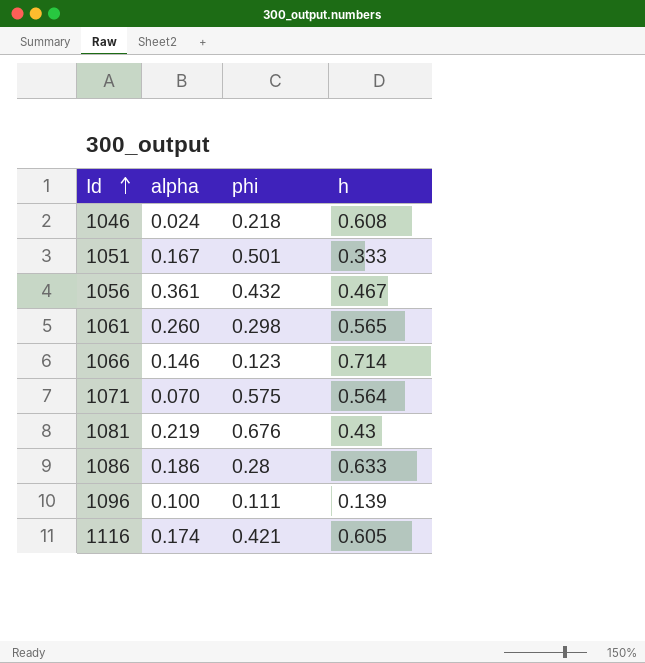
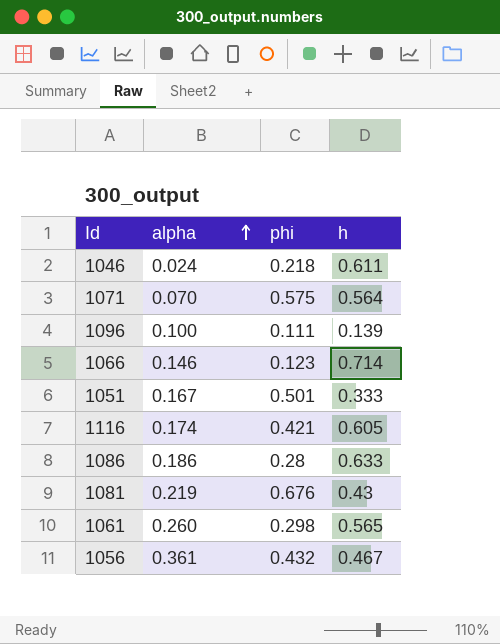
row order: Id ascending -> alpha ascending
1046 | h: 0.608 -> 0.611

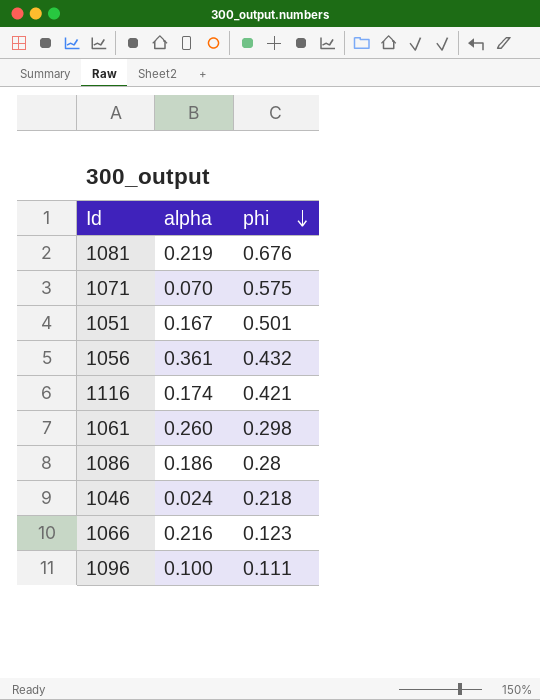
row order: alpha ascending -> phi descending
column h | position: 4 -> none
1066 | alpha: 0.146 -> 0.216

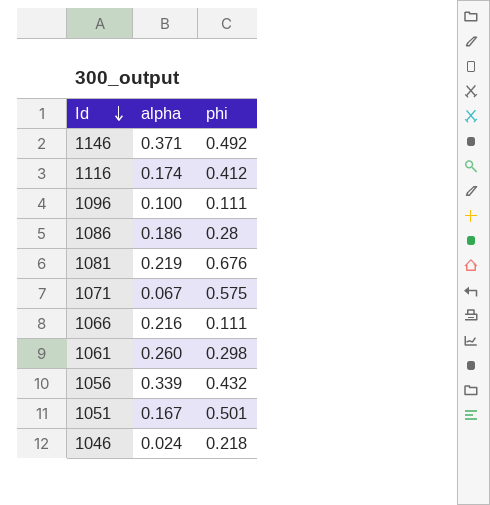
row order: phi descending -> Id descending
row 1146: none -> 0.371 | 0.492
1116 | phi: 0.421 -> 0.412
1071 | alpha: 0.070 -> 0.067
1066 | phi: 0.123 -> 0.111
1056 | alpha: 0.361 -> 0.339

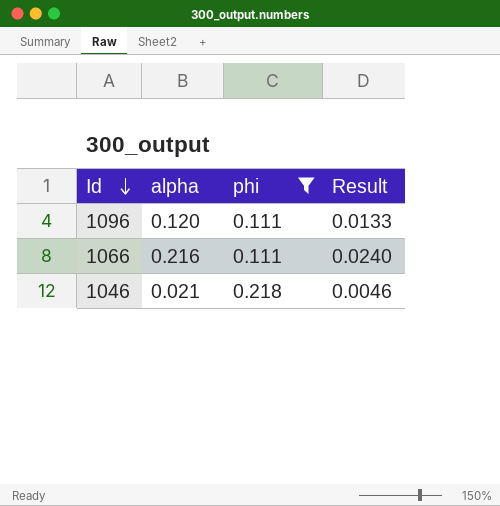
filter: none -> phi <= 0.218
column Result | formula: none -> [alpha] * [phi]
1096 | alpha: 0.100 -> 0.120
1046 | alpha: 0.024 -> 0.021

